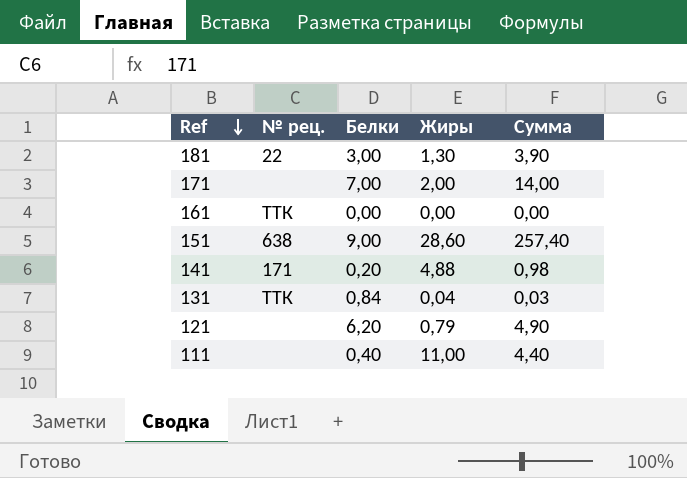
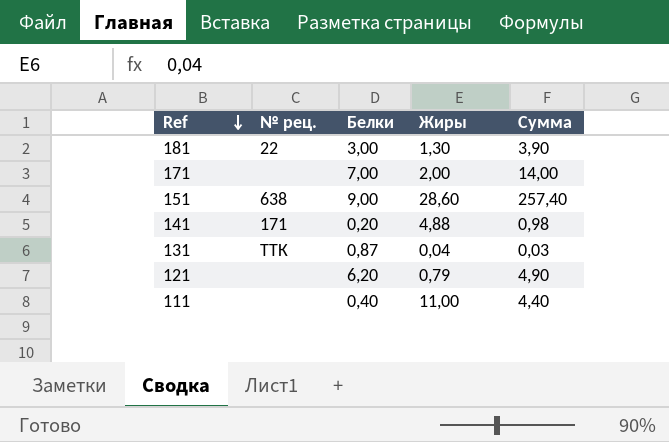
row 161: ТТК | 0,00 | 0,00 | 0,00 -> none
131 | Белки: 0,84 -> 0,87

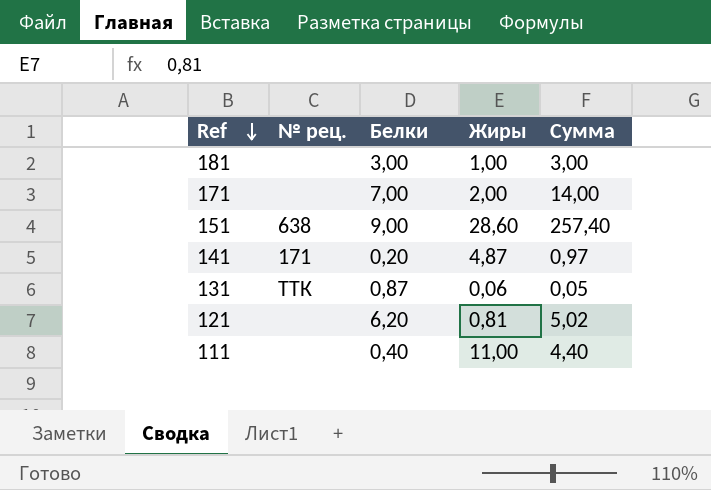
181 | № рец.: 22 -> none
181 | Жиры: 1,30 -> 1,00
181 | Сумма: 3,90 -> 3,00
141 | Жиры: 4,88 -> 4,87
141 | Сумма: 0,98 -> 0,97
131 | Жиры: 0,04 -> 0,06
131 | Сумма: 0,03 -> 0,05
121 | Жиры: 0,79 -> 0,81
121 | Сумма: 4,90 -> 5,02

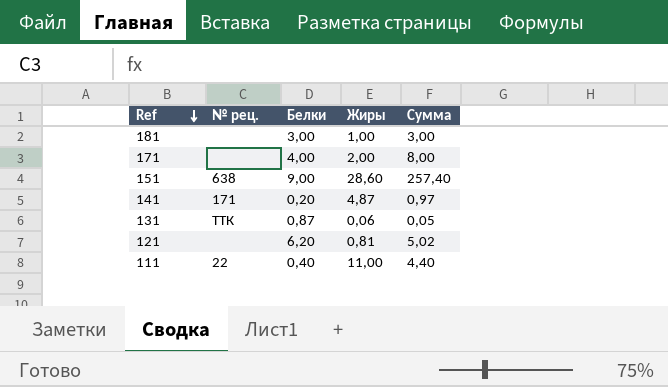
171 | Белки: 7,00 -> 4,00
171 | Сумма: 14,00 -> 8,00
111 | № рец.: none -> 22

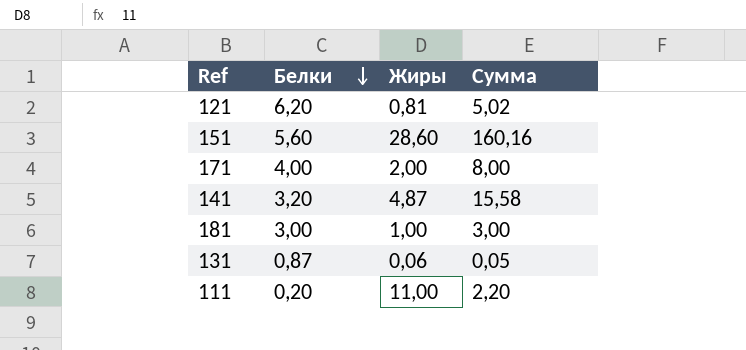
row order: Ref descending -> Белки descending
column № рец. | position: 2 -> none
151 | Белки: 9,00 -> 5,60
151 | Сумма: 257,40 -> 160,16
141 | Белки: 0,20 -> 3,20
141 | Сумма: 0,97 -> 15,58
111 | Белки: 0,40 -> 0,20
111 | Сумма: 4,40 -> 2,20

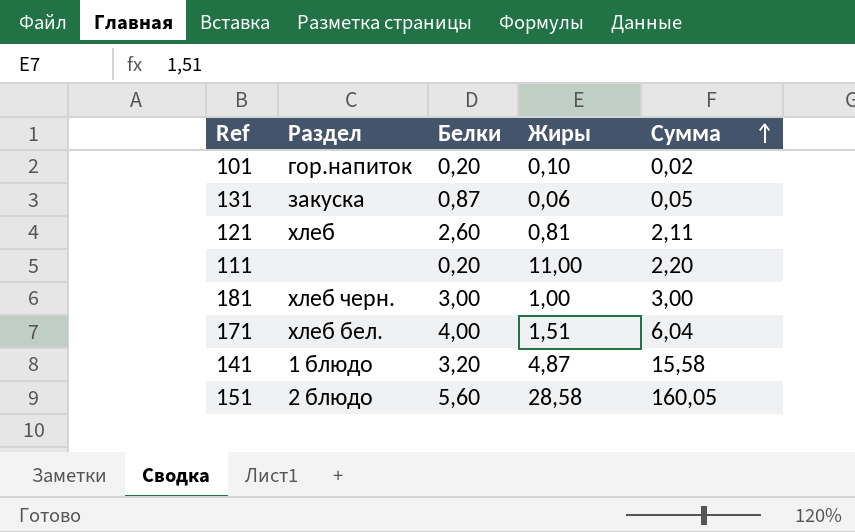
row order: Белки descending -> Сумма ascending
column Раздел | position: none -> 2
row 101: none -> гор.напиток | 0,20 | 0,10 | 0,02
121 | Белки: 6,20 -> 2,60
121 | Сумма: 5,02 -> 2,11
171 | Жиры: 2,00 -> 1,51
171 | Сумма: 8,00 -> 6,04
151 | Жиры: 28,60 -> 28,58
151 | Сумма: 160,16 -> 160,05

